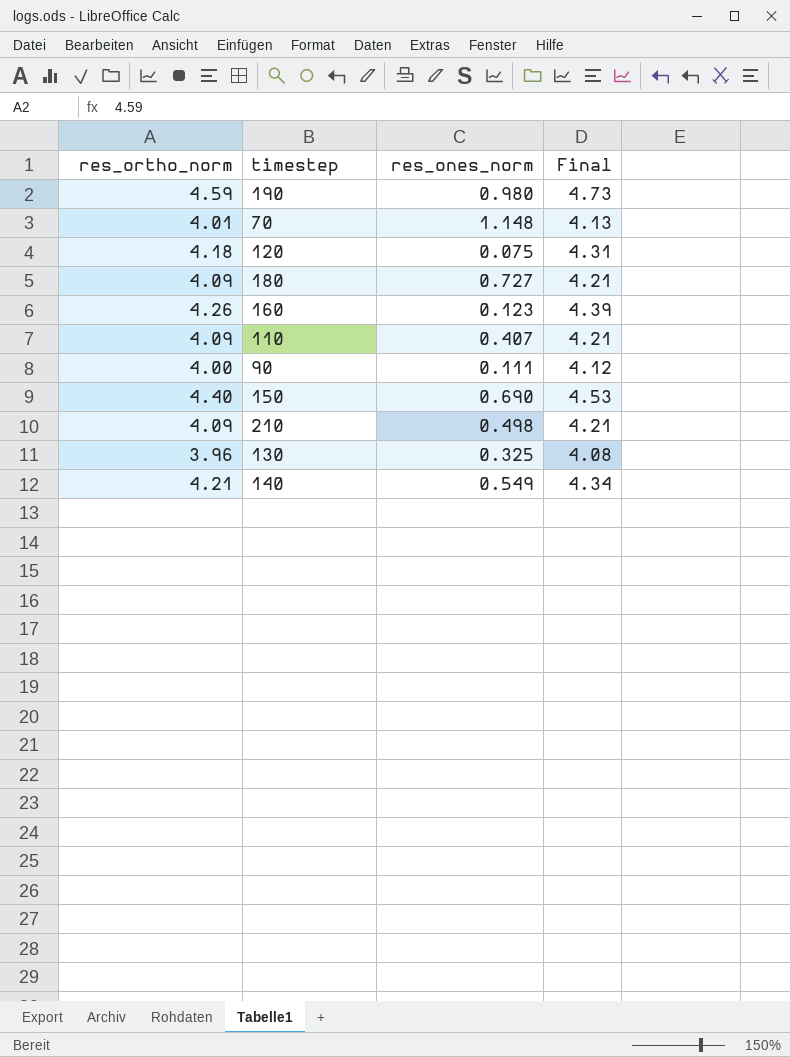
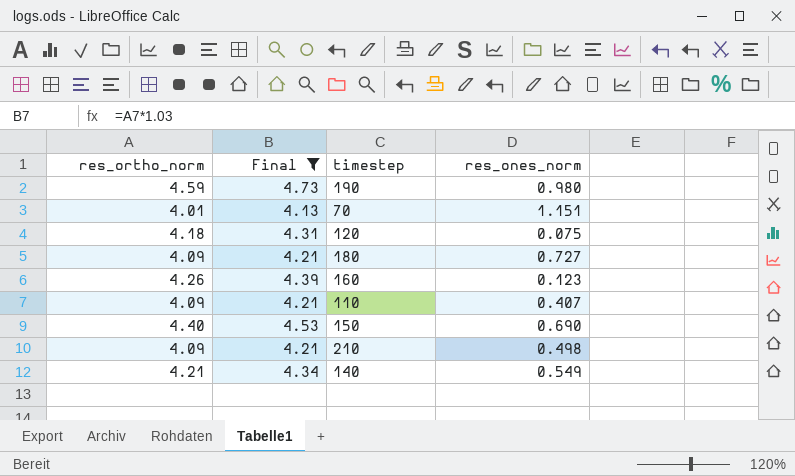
filter: none -> Final >= 4.13
column Final | position: 4 -> 2
70 | res_ones_norm: 1.148 -> 1.151

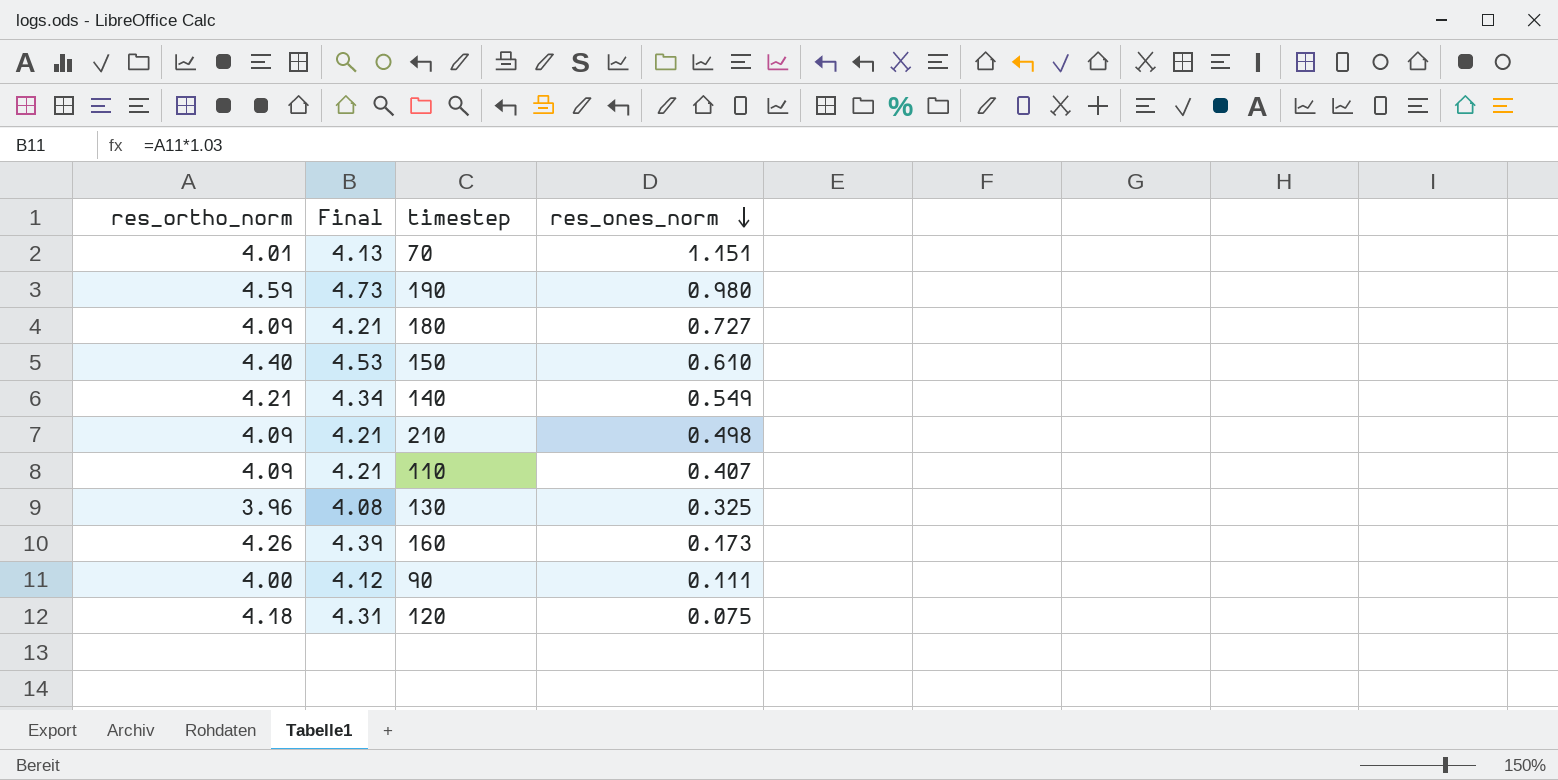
filter: Final >= 4.13 -> none
row order: none -> res_ones_norm descending
150 | res_ones_norm: 0.690 -> 0.610
160 | res_ones_norm: 0.123 -> 0.173

